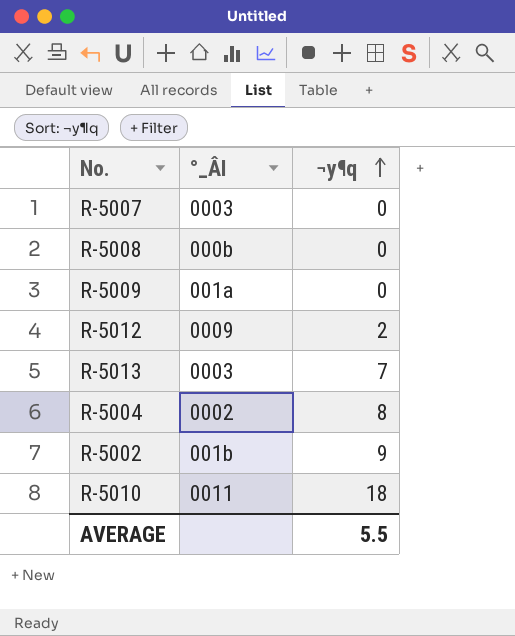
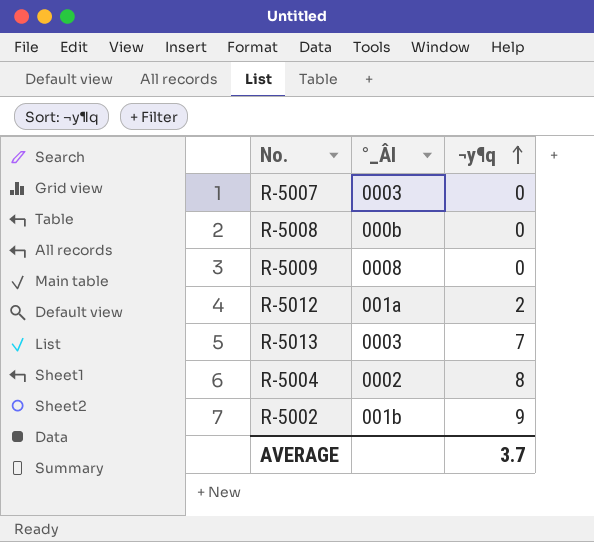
row R-5010: 0011 | 18 -> none
R-5009 | °_ÂI: 001a -> 0008
R-5012 | °_ÂI: 0009 -> 001a
AVERAGE | ¬y¶q: 5.5 -> 3.7

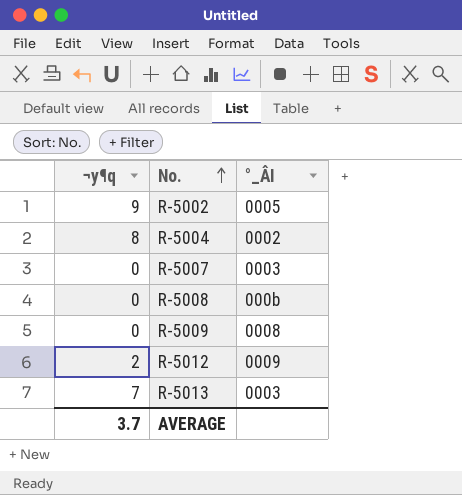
row order: ¬y¶q ascending -> No. ascending
column ¬y¶q | position: 3 -> 1
R-5002 | °_ÂI: 001b -> 0005
R-5012 | °_ÂI: 001a -> 0009

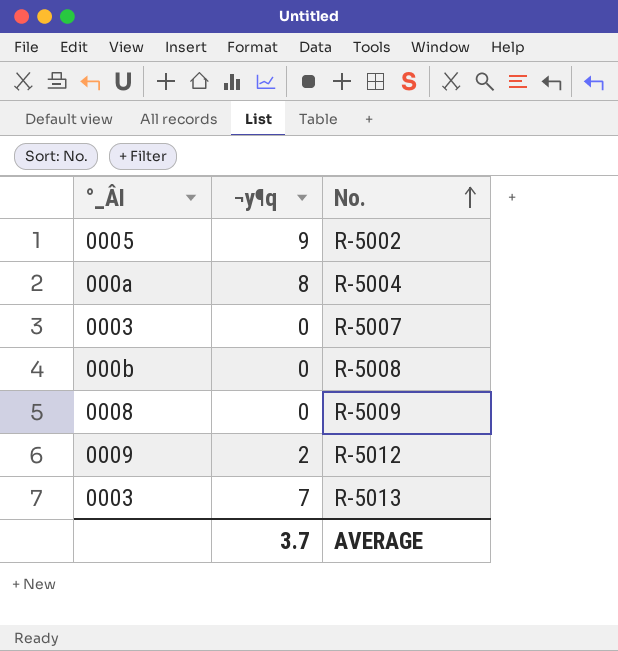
column °_ÂI | position: 3 -> 1
R-5004 | °_ÂI: 0002 -> 000a

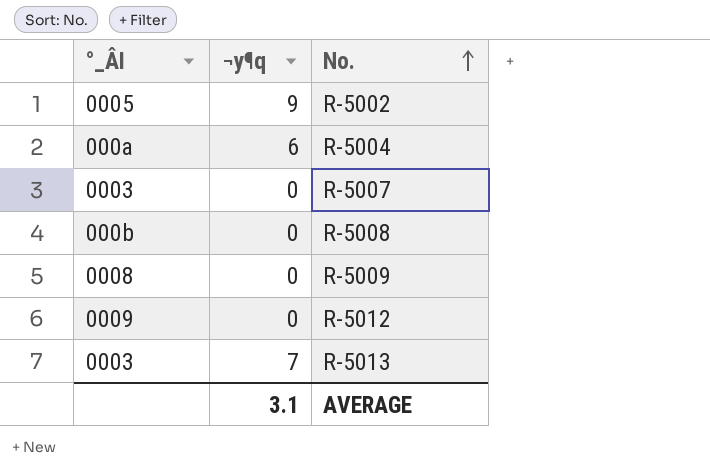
R-5004 | ¬y¶q: 8 -> 6
R-5012 | ¬y¶q: 2 -> 0
AVERAGE | ¬y¶q: 3.7 -> 3.1

